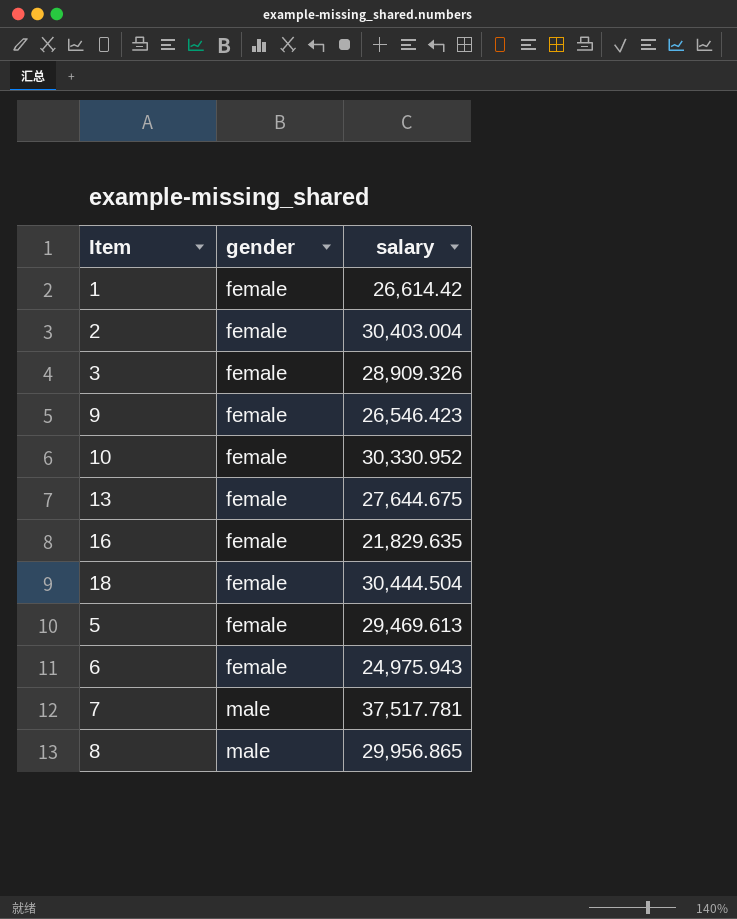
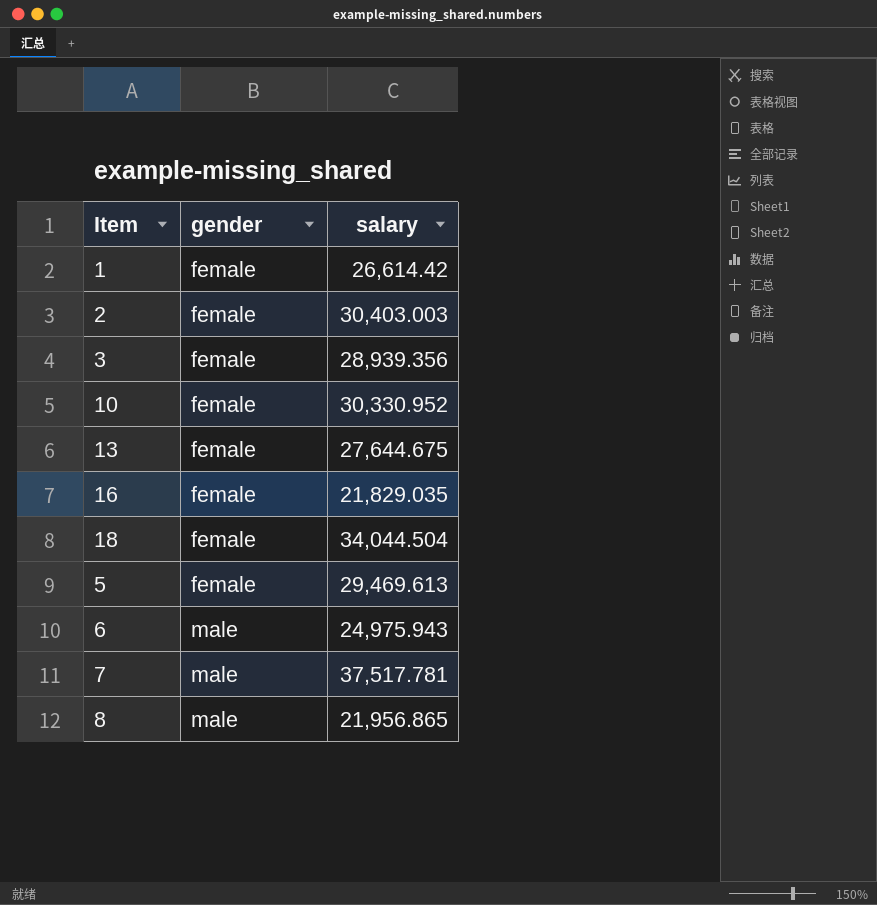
row 9: female | 26,546.423 -> none
2 | salary: 30,403.004 -> 30,403.003
3 | salary: 28,909.326 -> 28,939.356
16 | salary: 21,829.635 -> 21,829.035
18 | salary: 30,444.504 -> 34,044.504
6 | gender: female -> male
8 | salary: 29,956.865 -> 21,956.865

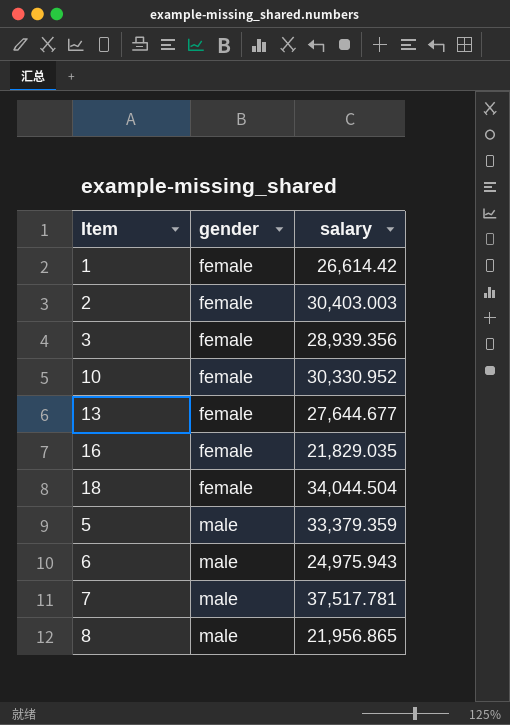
13 | salary: 27,644.675 -> 27,644.677
5 | gender: female -> male
5 | salary: 29,469.613 -> 33,379.359

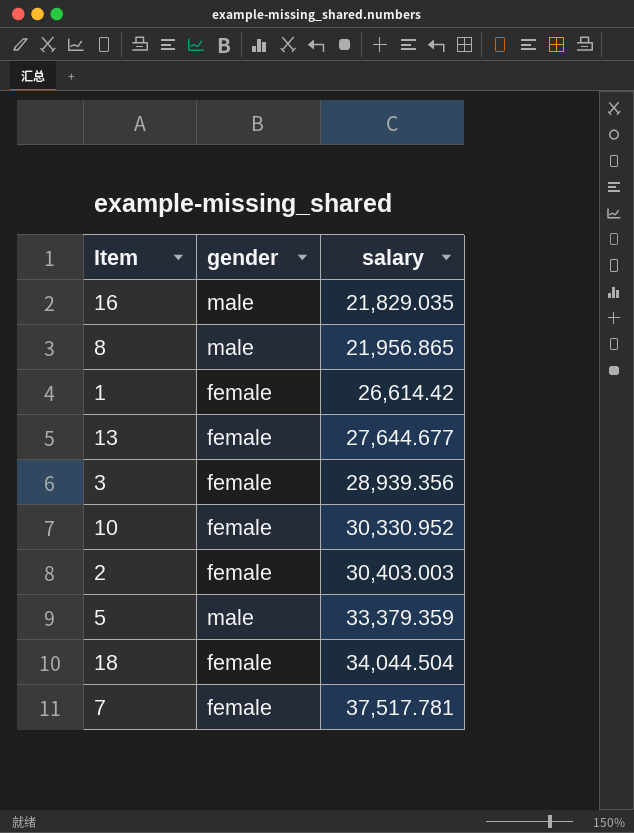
row order: gender ascending -> salary ascending
row 6: male | 24,975.943 -> none
16 | gender: female -> male
7 | gender: male -> female

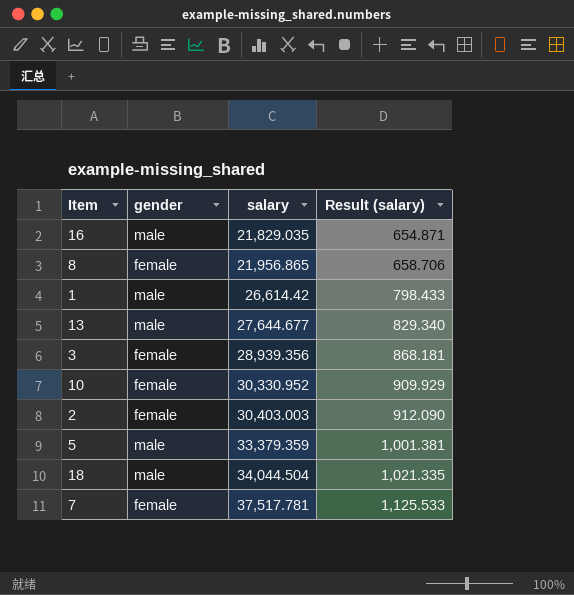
column Result (salary) | formula: none -> [salary] * 0.03
8 | gender: male -> female
1 | gender: female -> male
13 | gender: female -> male
18 | gender: female -> male

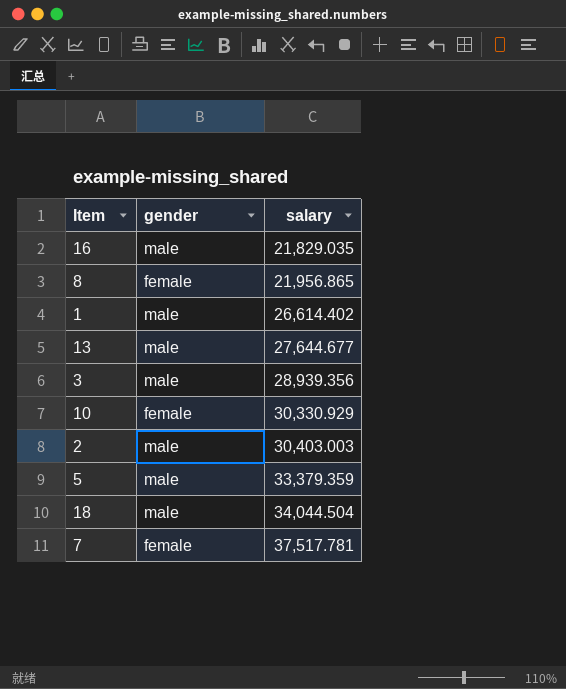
column Result (salary) | formula: [salary] * 0.03 -> none
1 | salary: 26,614.42 -> 26,614.402
3 | gender: female -> male
10 | salary: 30,330.952 -> 30,330.929
2 | gender: female -> male

